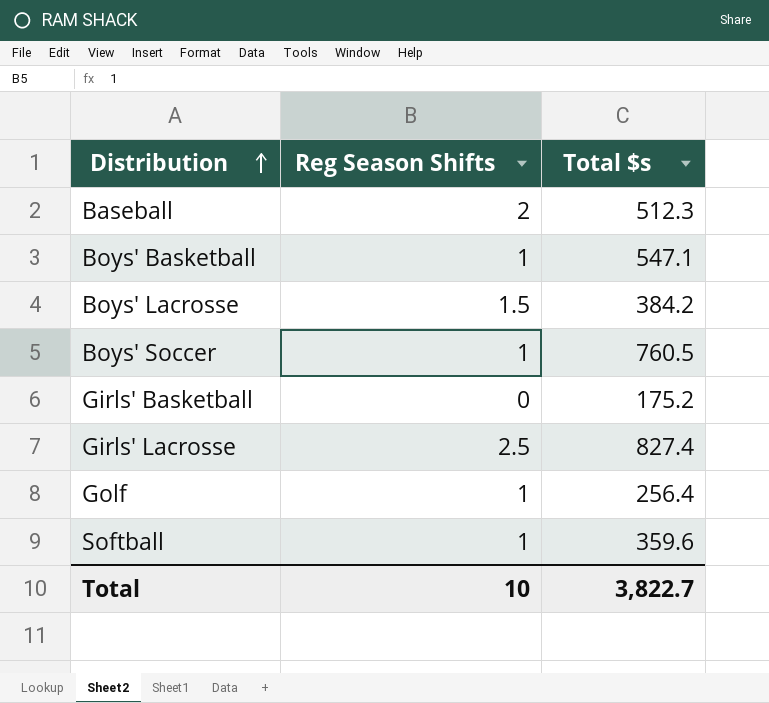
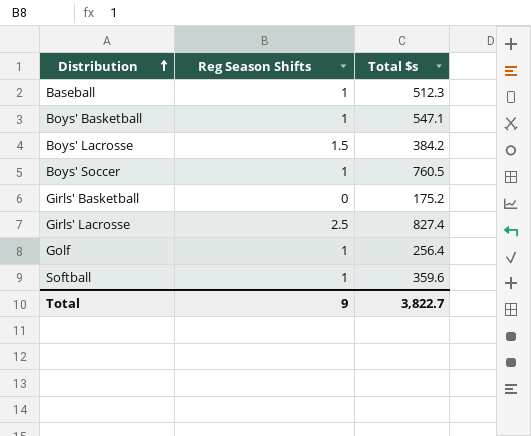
Baseball | Reg Season Shifts: 2 -> 1
Total | Reg Season Shifts: 10 -> 9

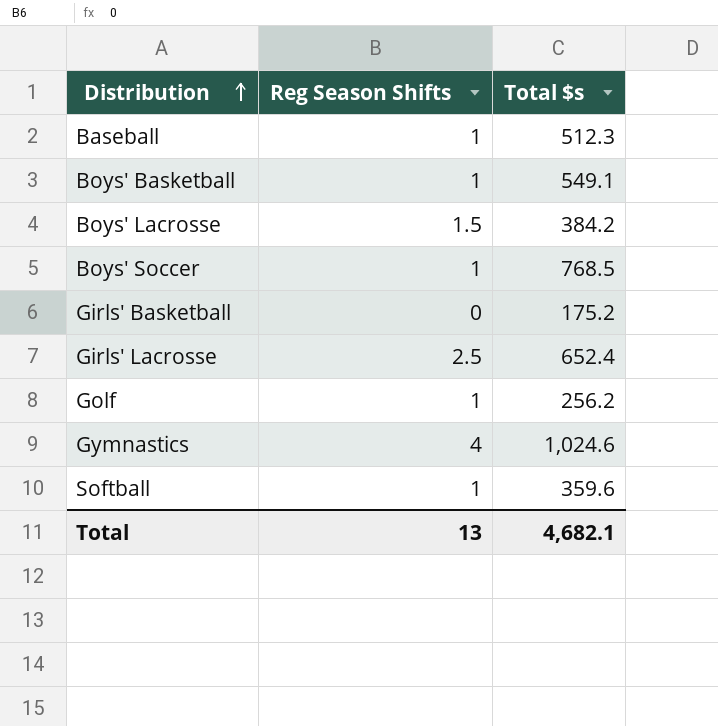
Boys' Basketball | Total $s: 547.1 -> 549.1
Boys' Soccer | Total $s: 760.5 -> 768.5
Girls' Lacrosse | Total $s: 827.4 -> 652.4
Golf | Total $s: 256.4 -> 256.2
row Gymnastics: none -> 4 | 1,024.6
Total | Reg Season Shifts: 9 -> 13
Total | Total $s: 3,822.7 -> 4,682.1

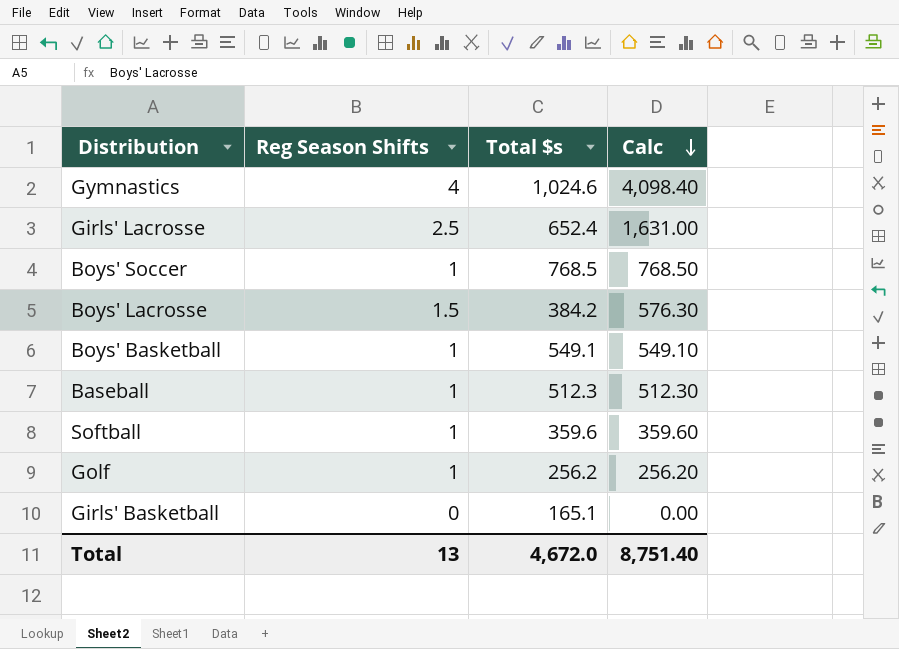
row order: Distribution ascending -> Calc descending
column Calc | formula: none -> [Reg Season Shifts] * [Total $s]
Girls' Basketball | Total $s: 175.2 -> 165.1
Total | Total $s: 4,682.1 -> 4,672.0

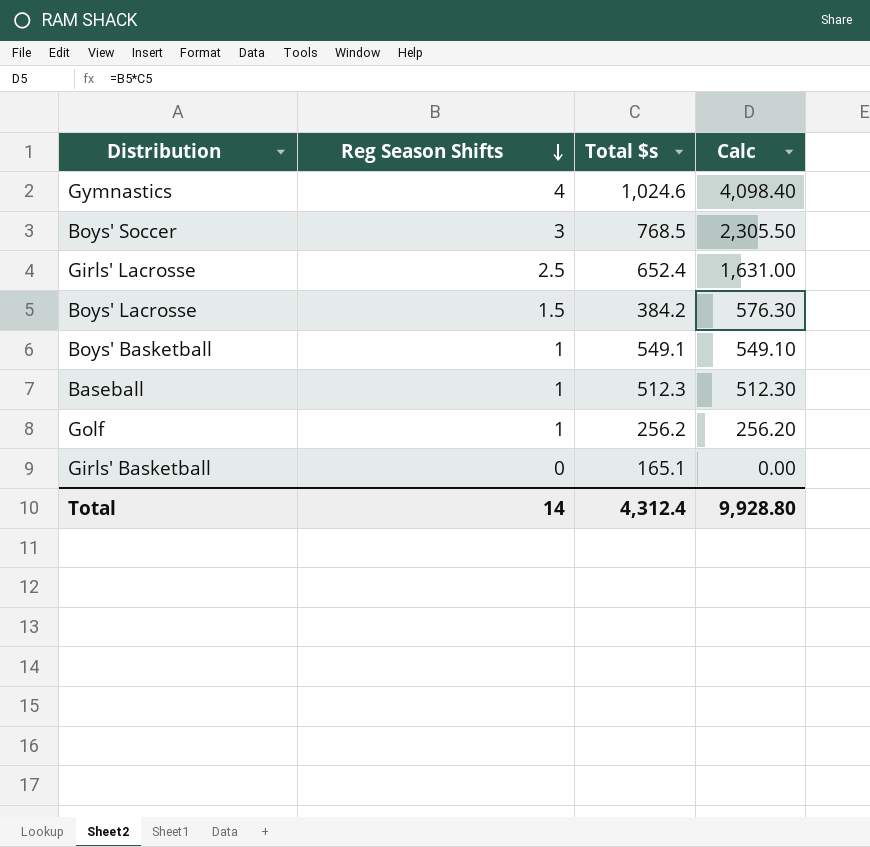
row order: Calc descending -> Reg Season Shifts descending
row Softball: 1 | 359.6 | 359.60 -> none
Boys' Soccer | Reg Season Shifts: 1 -> 3
Boys' Soccer | Calc: 768.50 -> 2,305.50
Total | Reg Season Shifts: 13 -> 14
Total | Total $s: 4,672.0 -> 4,312.4
Total | Calc: 8,751.40 -> 9,928.80

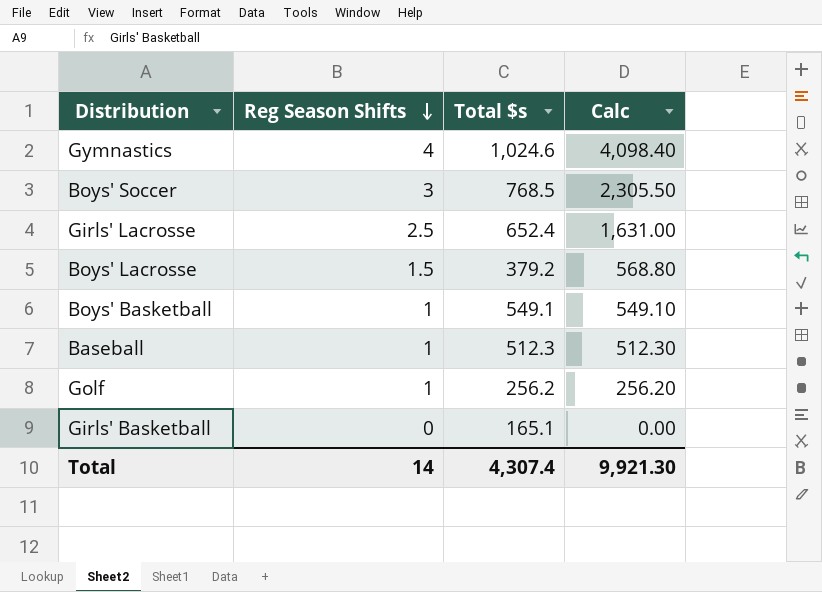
Boys' Lacrosse | Total $s: 384.2 -> 379.2
Boys' Lacrosse | Calc: 576.30 -> 568.80
Total | Total $s: 4,312.4 -> 4,307.4
Total | Calc: 9,928.80 -> 9,921.30

